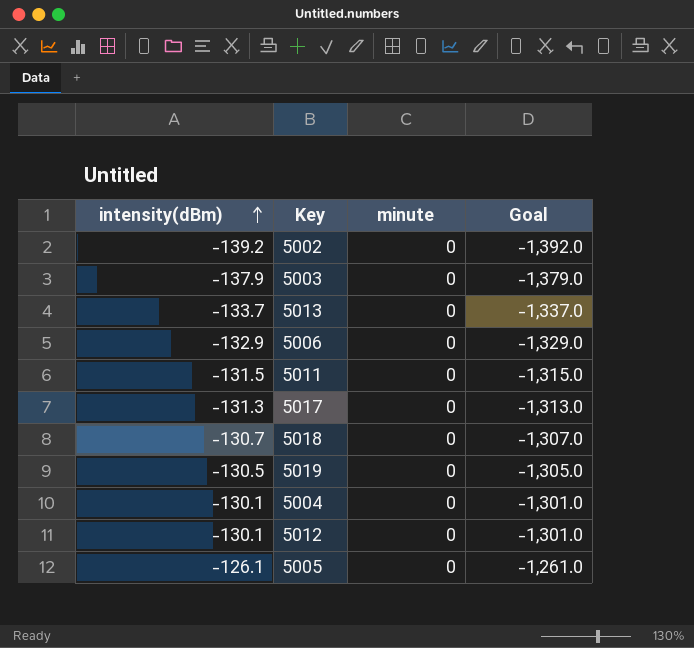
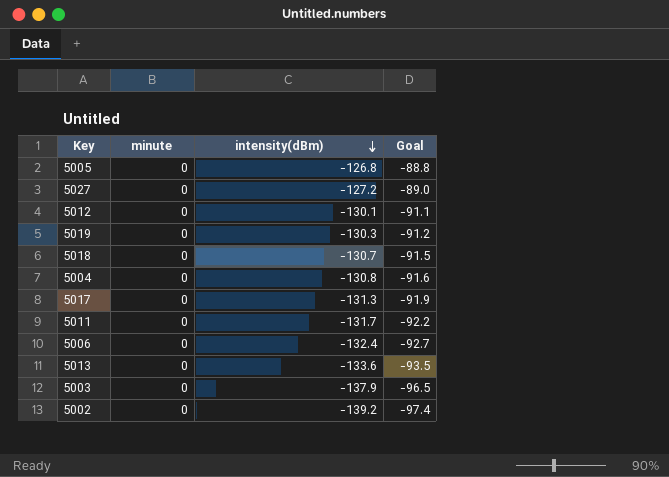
row order: intensity(dBm) ascending -> intensity(dBm) descending
column intensity(dBm) | position: 1 -> 3
column Goal | formula: [intensity(dBm)] * 10 -> [intensity(dBm)] * 0.7
5005 | intensity(dBm): -126.1 -> -126.8
row 5027: none -> 0 | -127.2 | -89.0
5019 | intensity(dBm): -130.5 -> -130.3
5004 | intensity(dBm): -130.1 -> -130.8
5011 | intensity(dBm): -131.5 -> -131.7
5006 | intensity(dBm): -132.9 -> -132.4
5013 | intensity(dBm): -133.7 -> -133.6

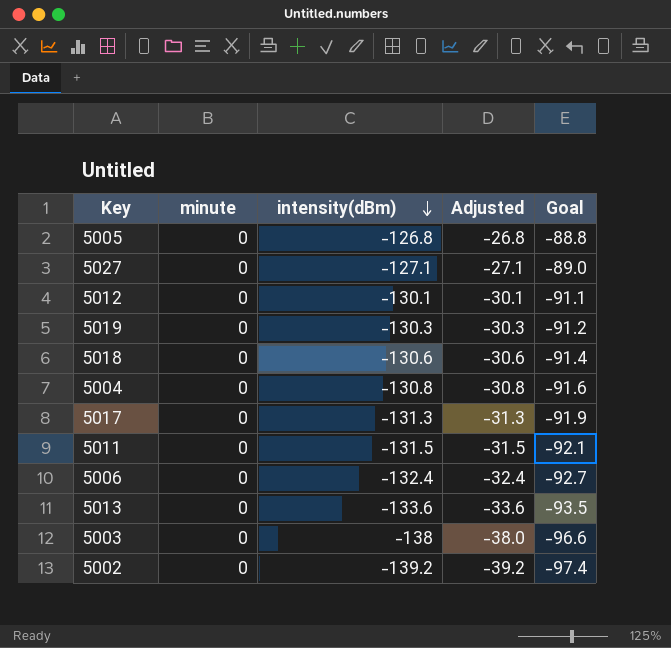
column Adjusted | formula: none -> [intensity(dBm)] + 100
5027 | intensity(dBm): -127.2 -> -127.1
5018 | intensity(dBm): -130.7 -> -130.6
5018 | Goal: -91.5 -> -91.4
5011 | intensity(dBm): -131.7 -> -131.5
5011 | Goal: -92.2 -> -92.1
5003 | intensity(dBm): -137.9 -> -138
5003 | Goal: -96.5 -> -96.6

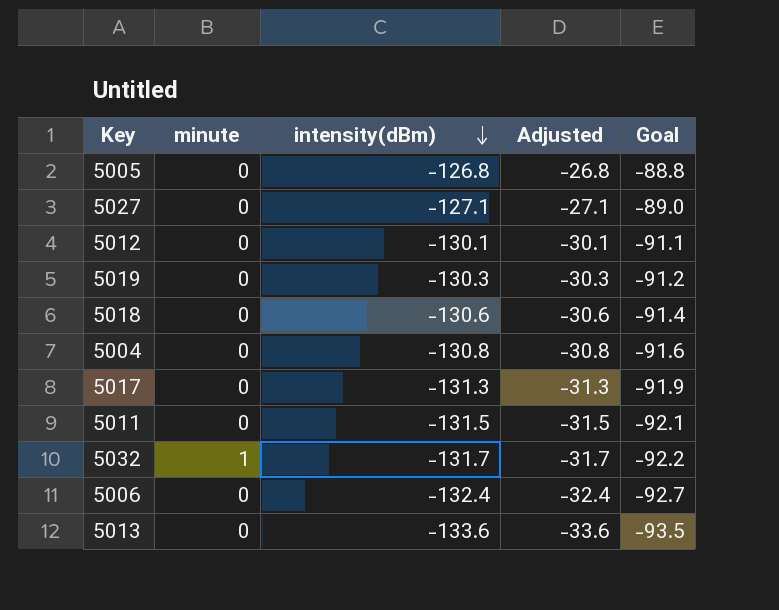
row 5003: 0 | -138 | -38.0 | -96.6 -> none
row 5002: 0 | -139.2 | -39.2 | -97.4 -> none
row 5032: none -> 1 | -131.7 | -31.7 | -92.2

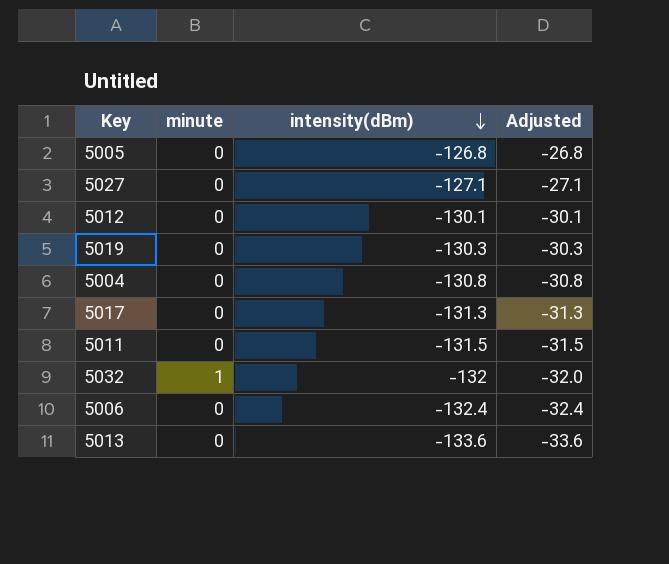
column Goal | formula: [intensity(dBm)] * 0.7 -> none
row 5018: 0 | -130.6 | -30.6 | -91.4 -> none
5032 | intensity(dBm): -131.7 -> -132
5032 | Adjusted: -31.7 -> -32.0

